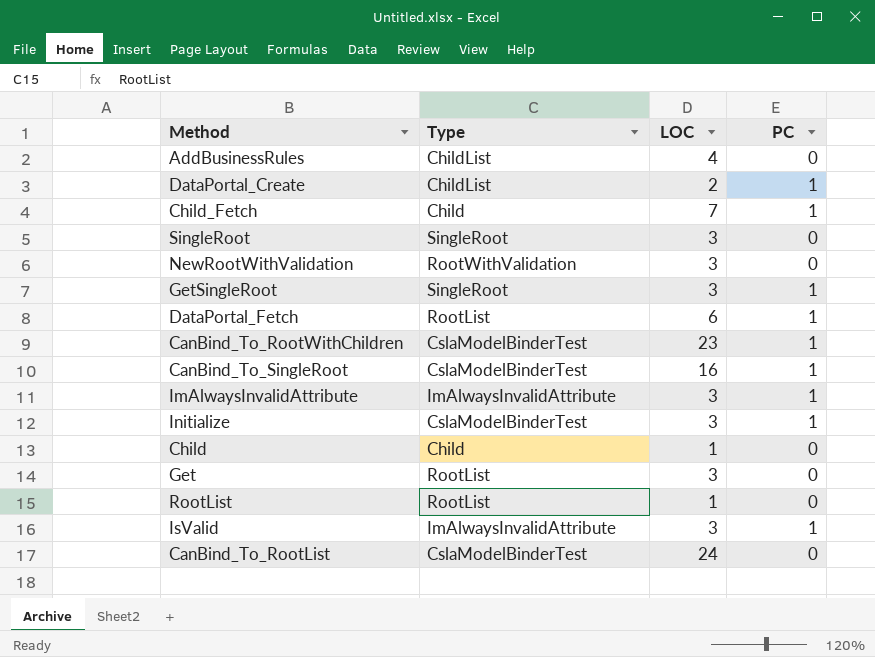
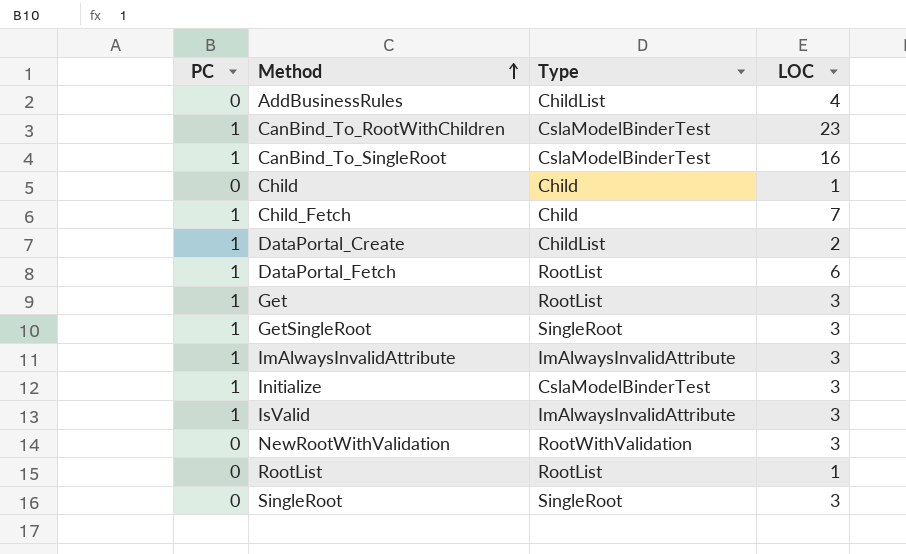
row order: none -> Method ascending
column PC | position: 4 -> 1
row CanBind_To_RootList: CslaModelBinderTest | 24 | 0 -> none
Get | PC: 0 -> 1

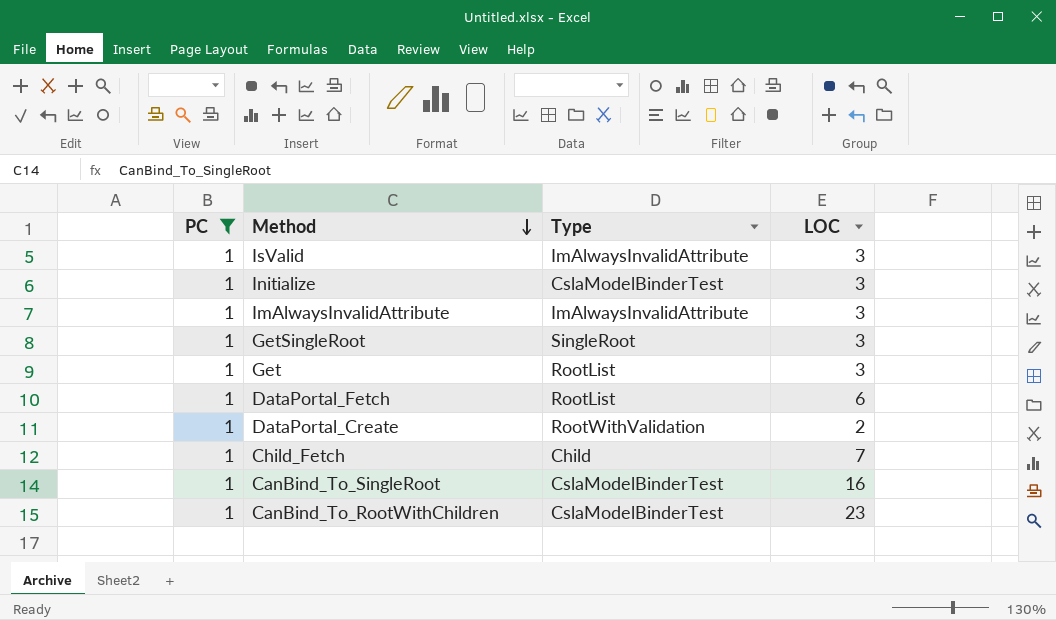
filter: none -> PC = 1
row order: Method ascending -> Method descending
DataPortal_Create | Type: ChildList -> RootWithValidation

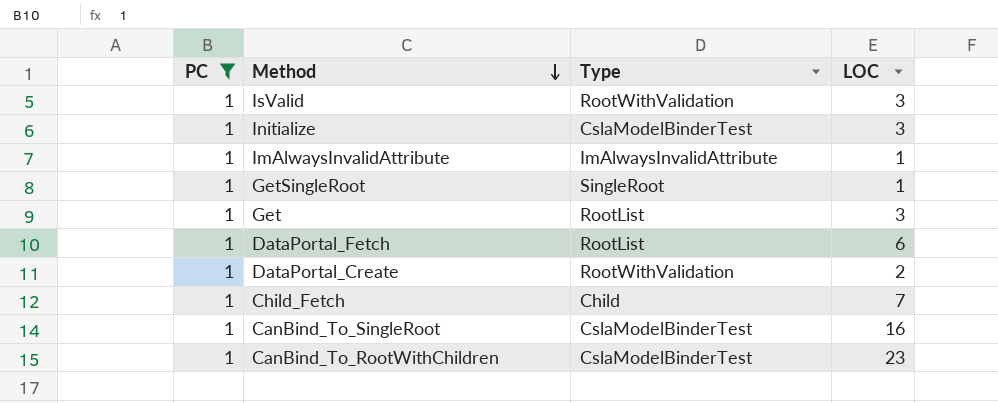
IsValid | Type: ImAlwaysInvalidAttribute -> RootWithValidation
ImAlwaysInvalidAttribute | LOC: 3 -> 1
GetSingleRoot | LOC: 3 -> 1

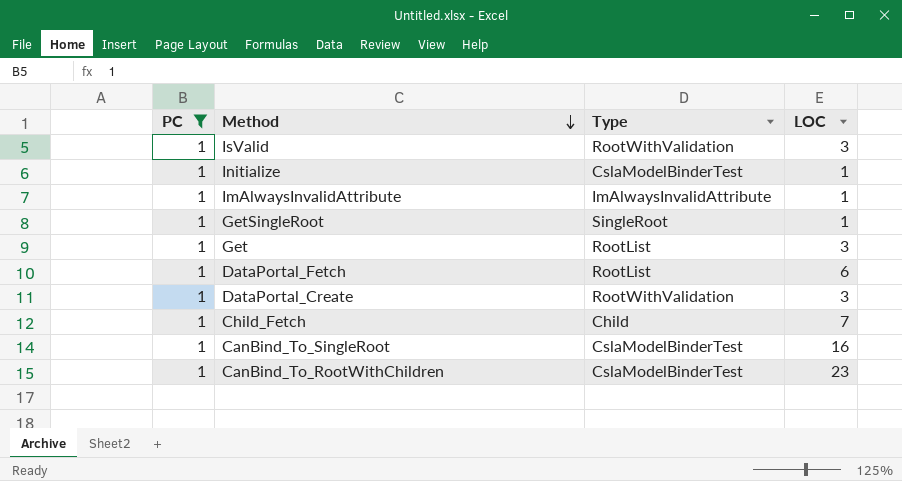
Initialize | LOC: 3 -> 1
DataPortal_Create | LOC: 2 -> 3

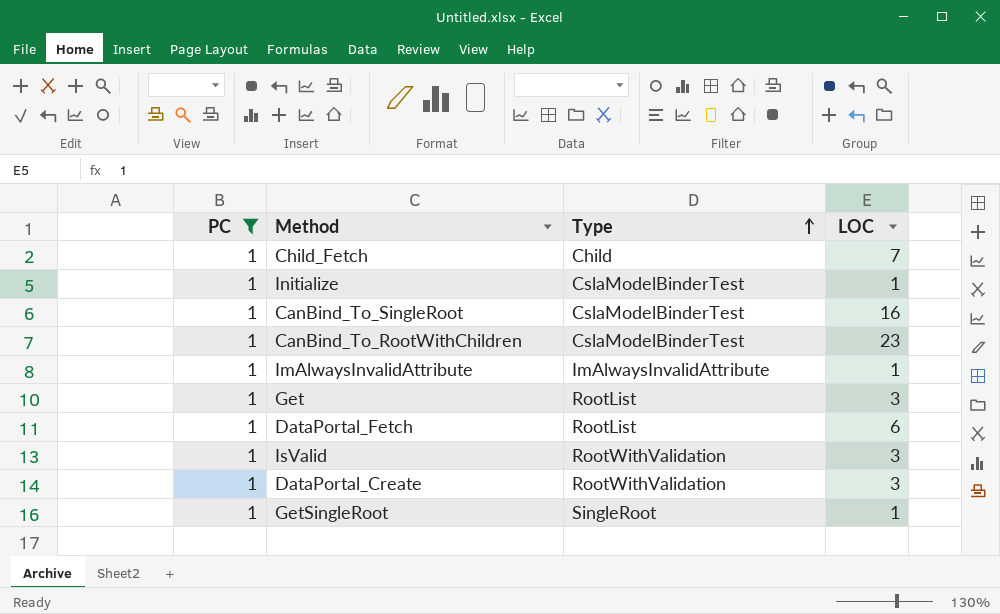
row order: Method descending -> Type ascending

